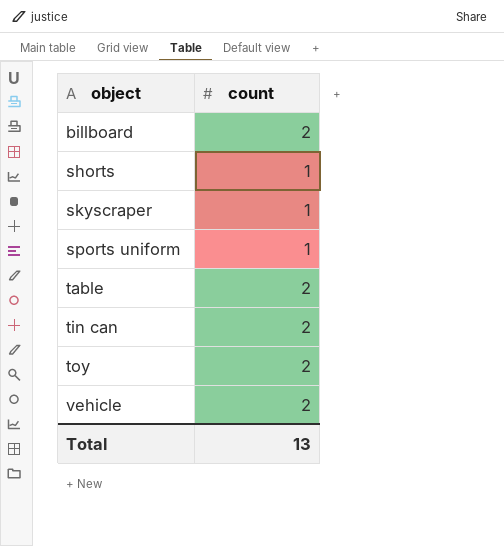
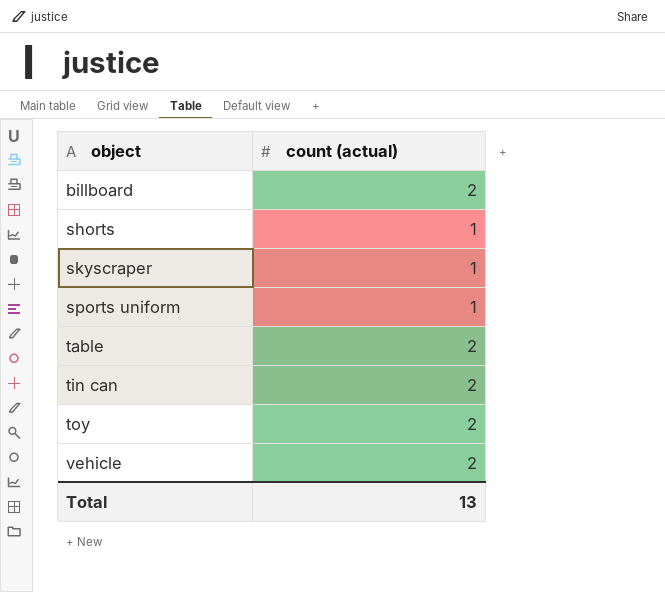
column name: count -> count (actual)

